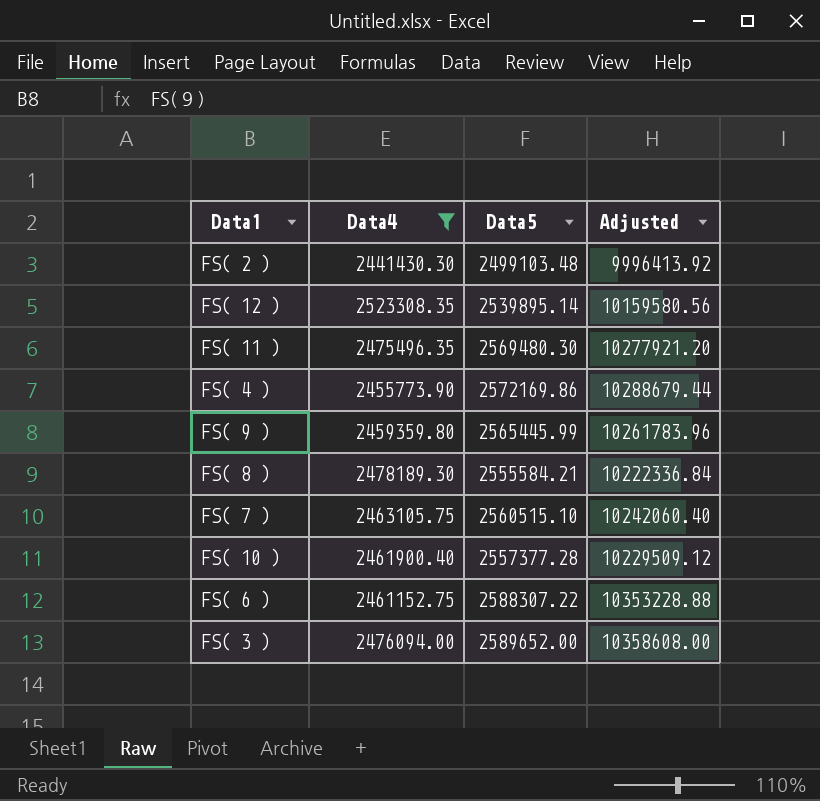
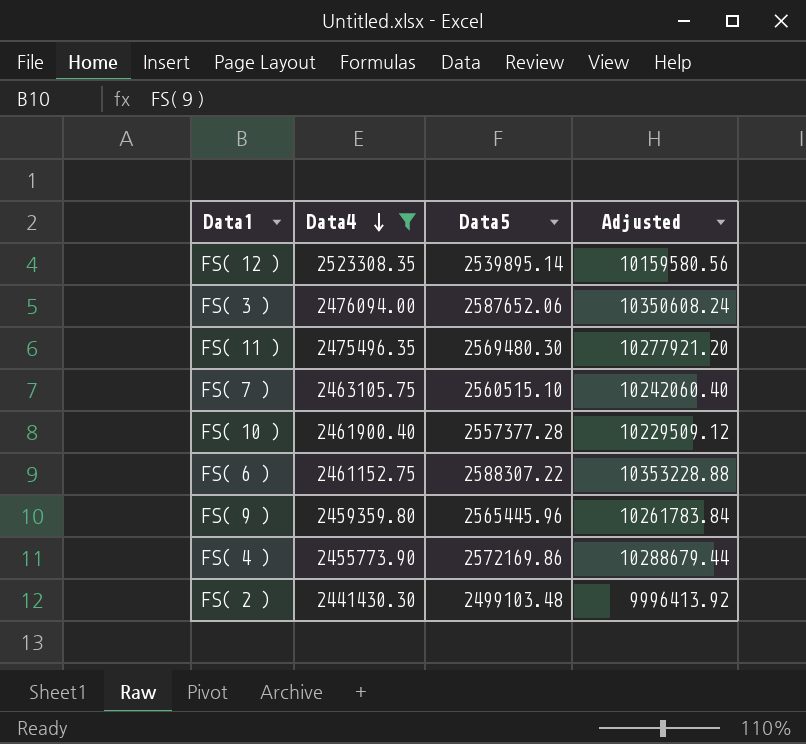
row order: none -> Data4 descending
row FS( 8 ): 2478189.30 | 2555584.21 | 10222336.84 -> none
FS( 3 ) | Data5: 2589652.00 -> 2587652.06
FS( 3 ) | Adjusted: 10358608.00 -> 10350608.24
FS( 9 ) | Data5: 2565445.99 -> 2565445.96
FS( 9 ) | Adjusted: 10261783.96 -> 10261783.84

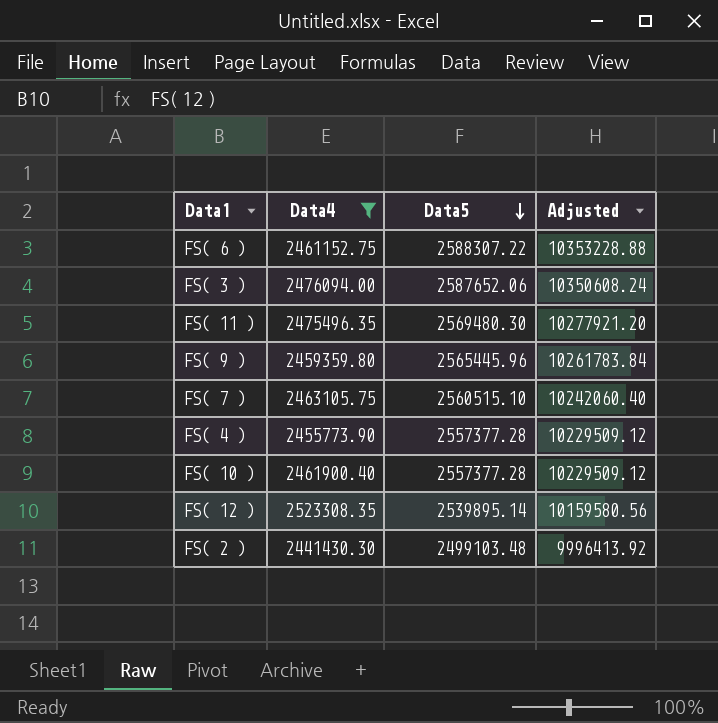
row order: Data4 descending -> Data5 descending
FS( 4 ) | Data5: 2572169.86 -> 2557377.28
FS( 4 ) | Adjusted: 10288679.44 -> 10229509.12

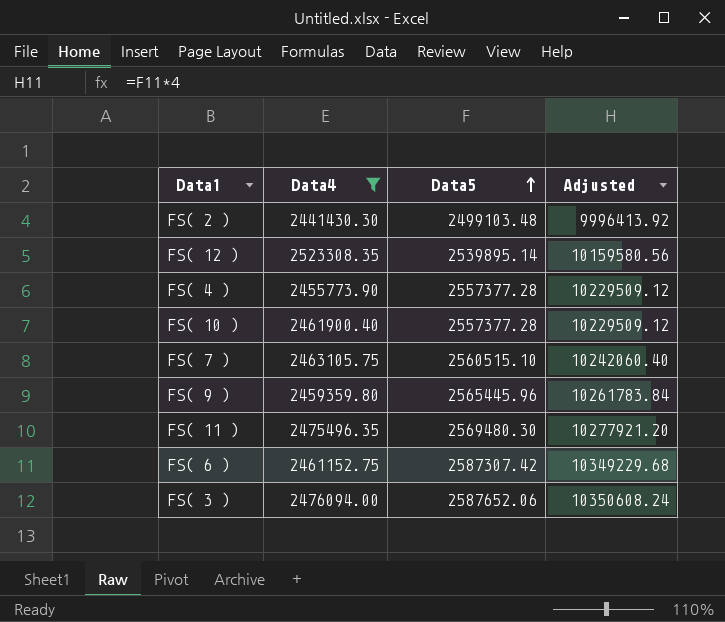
row order: Data5 descending -> Data5 ascending
FS( 6 ) | Data5: 2588307.22 -> 2587307.42
FS( 6 ) | Adjusted: 10353228.88 -> 10349229.68

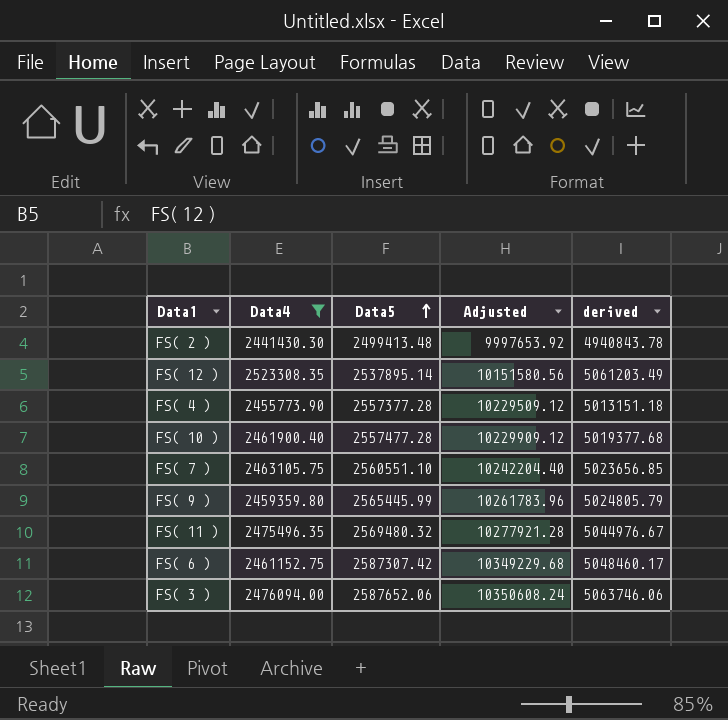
column derived | formula: none -> [Data4] + [Data5]
FS( 2 ) | Data5: 2499103.48 -> 2499413.48
FS( 2 ) | Adjusted: 9996413.92 -> 9997653.92
FS( 12 ) | Data5: 2539895.14 -> 2537895.14
FS( 12 ) | Adjusted: 10159580.56 -> 10151580.56
FS( 10 ) | Data5: 2557377.28 -> 2557477.28
FS( 10 ) | Adjusted: 10229509.12 -> 10229909.12
FS( 7 ) | Data5: 2560515.10 -> 2560551.10
FS( 7 ) | Adjusted: 10242060.40 -> 10242204.40
FS( 9 ) | Data5: 2565445.96 -> 2565445.99
FS( 9 ) | Adjusted: 10261783.84 -> 10261783.96
FS( 11 ) | Data5: 2569480.30 -> 2569480.32
FS( 11 ) | Adjusted: 10277921.20 -> 10277921.28

